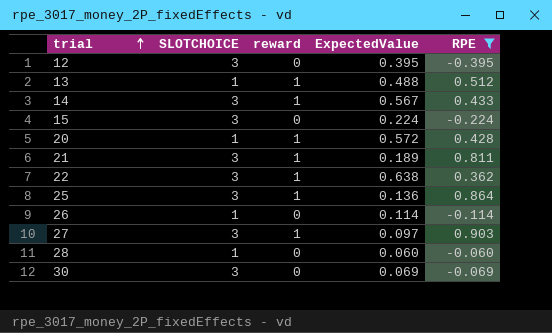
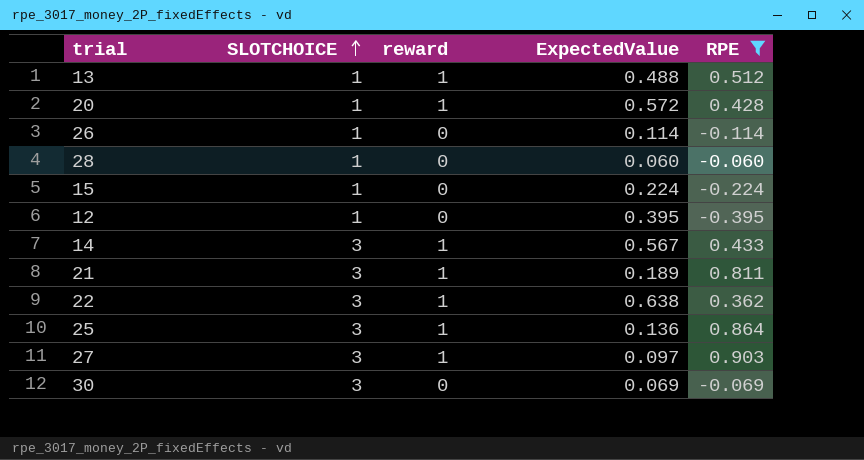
row order: trial ascending -> SLOTCHOICE ascending
15 | SLOTCHOICE: 3 -> 1
12 | SLOTCHOICE: 3 -> 1

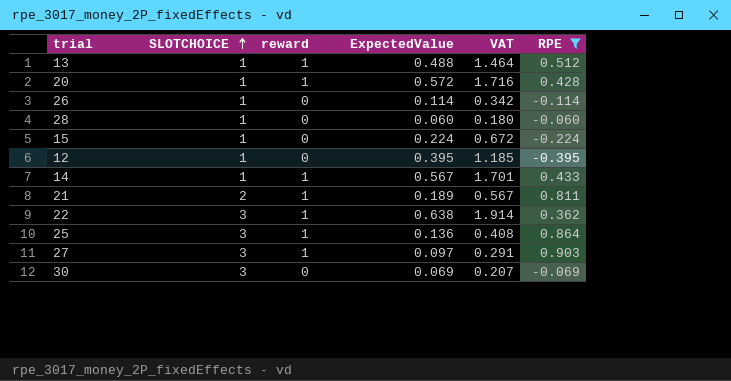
column VAT | formula: none -> [ExpectedValue] * 3
14 | SLOTCHOICE: 3 -> 1
21 | SLOTCHOICE: 3 -> 2

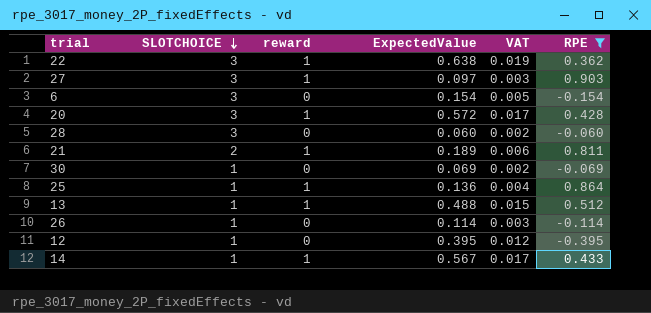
row order: SLOTCHOICE ascending -> SLOTCHOICE descending
column VAT | formula: [ExpectedValue] * 3 -> [ExpectedValue] * 0.03
row 15: 1 | 0 | 0.224 | 0.672 | -0.224 -> none
row 6: none -> 3 | 0 | 0.154 | 0.005 | -0.154
20 | SLOTCHOICE: 1 -> 3
28 | SLOTCHOICE: 1 -> 3
30 | SLOTCHOICE: 3 -> 1
25 | SLOTCHOICE: 3 -> 1

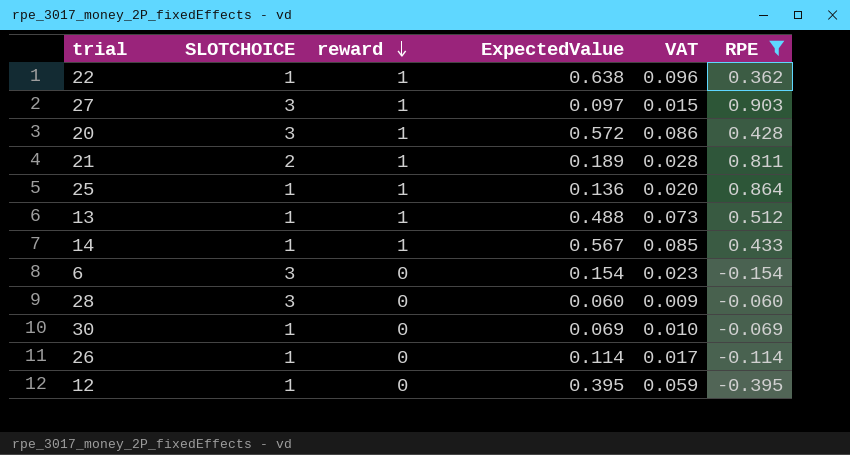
row order: SLOTCHOICE descending -> reward descending
column VAT | formula: [ExpectedValue] * 0.03 -> [ExpectedValue] * 0.15
22 | SLOTCHOICE: 3 -> 1

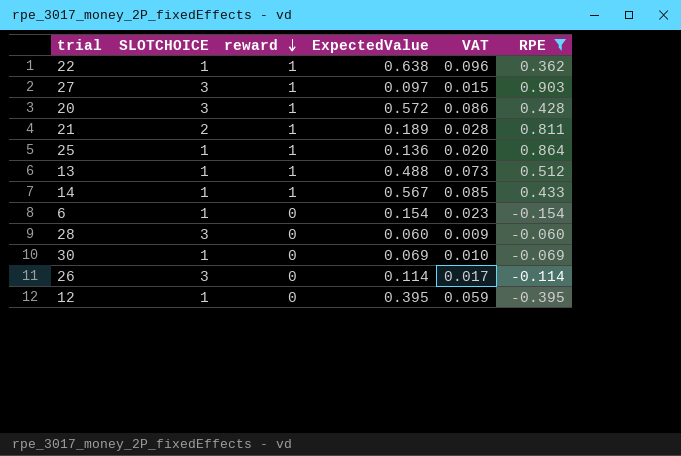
6 | SLOTCHOICE: 3 -> 1
26 | SLOTCHOICE: 1 -> 3

